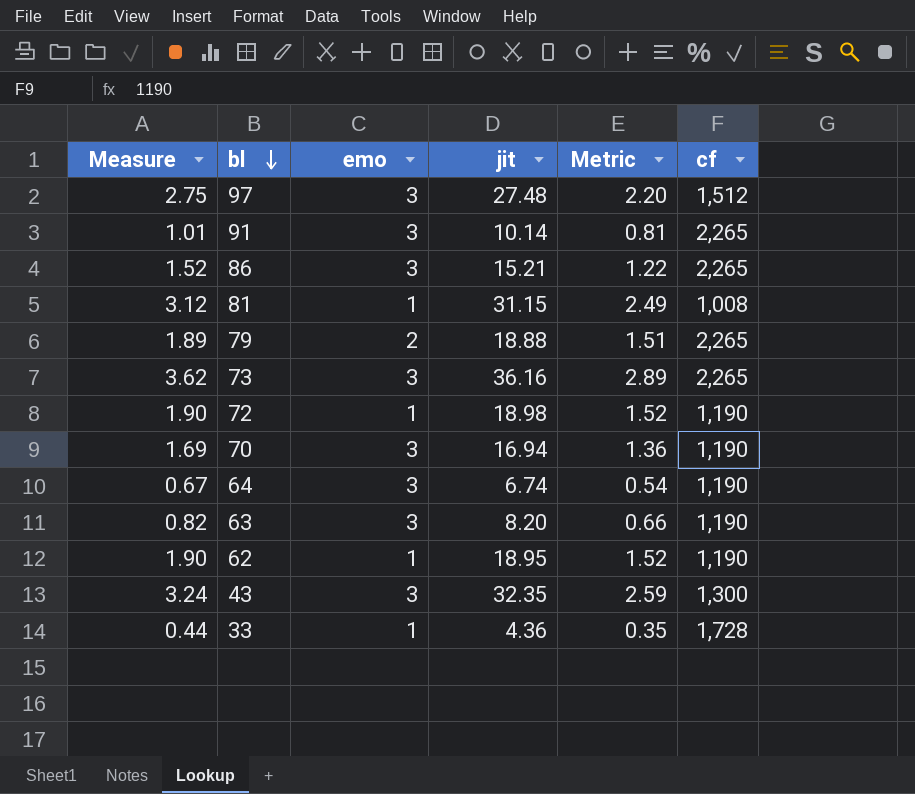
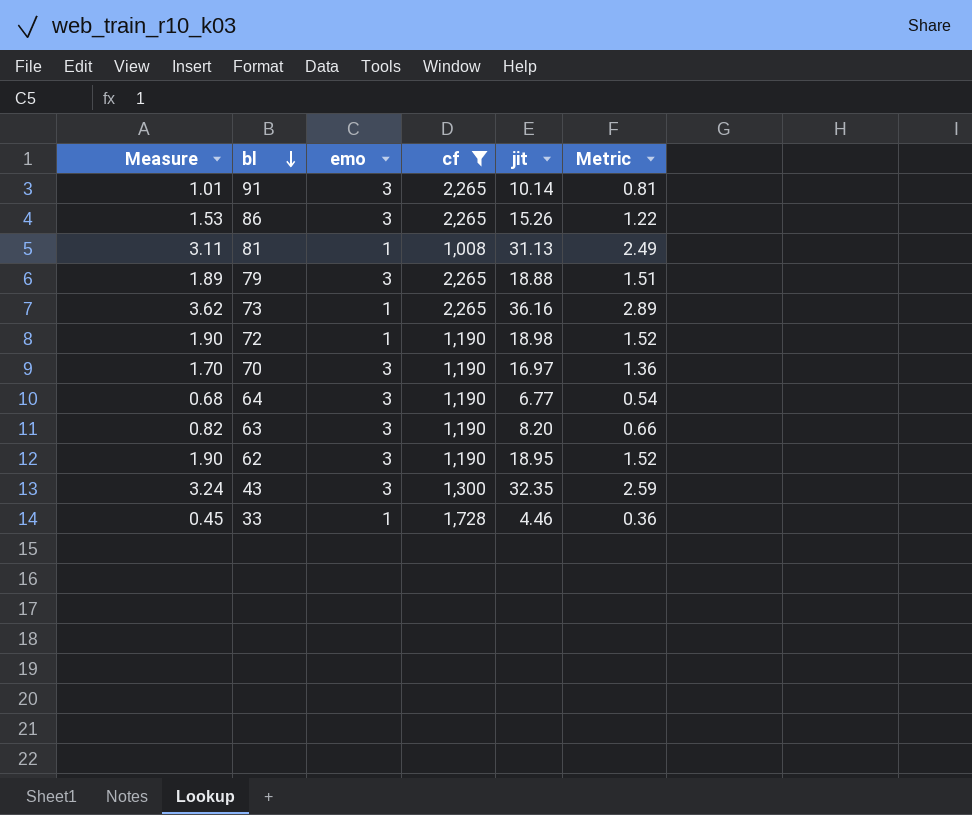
filter: none -> cf != 1,512
column cf | position: 6 -> 4
86 | Measure: 1.52 -> 1.53
86 | jit: 15.21 -> 15.26
81 | Measure: 3.12 -> 3.11
81 | jit: 31.15 -> 31.13
79 | emo: 2 -> 3
73 | emo: 3 -> 1
70 | Measure: 1.69 -> 1.70
70 | jit: 16.94 -> 16.97
64 | Measure: 0.67 -> 0.68
64 | jit: 6.74 -> 6.77
62 | emo: 1 -> 3
33 | Measure: 0.44 -> 0.45
33 | jit: 4.36 -> 4.46
33 | Metric: 0.35 -> 0.36

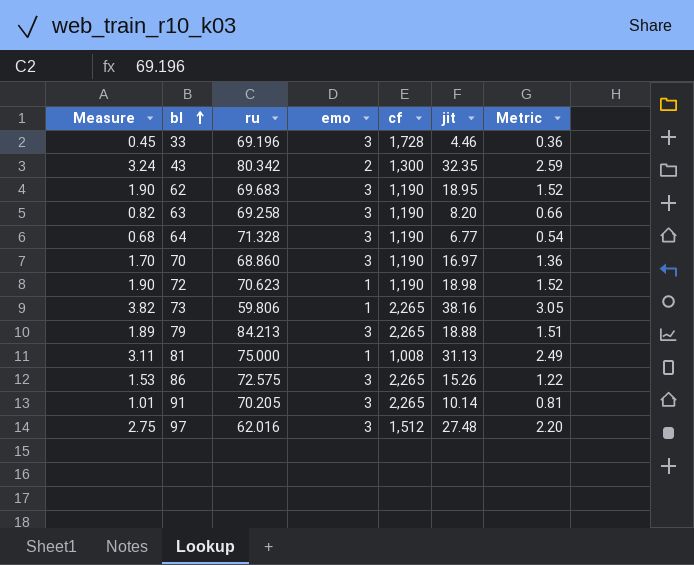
filter: cf != 1,512 -> none
row order: bl descending -> bl ascending
column ru | position: none -> 3
33 | emo: 1 -> 3
43 | emo: 3 -> 2
73 | Measure: 3.62 -> 3.82
73 | jit: 36.16 -> 38.16
73 | Metric: 2.89 -> 3.05

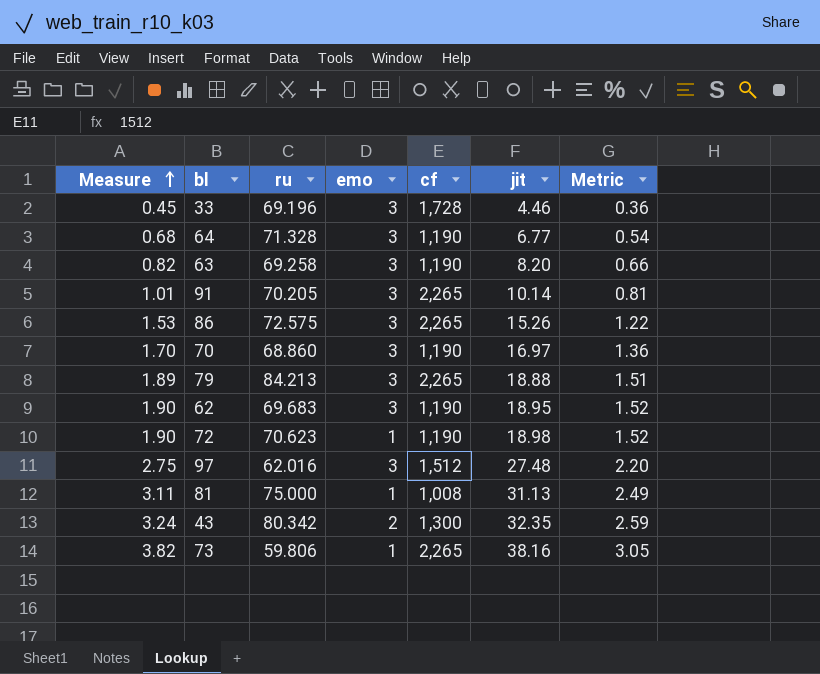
row order: bl ascending -> Measure ascending

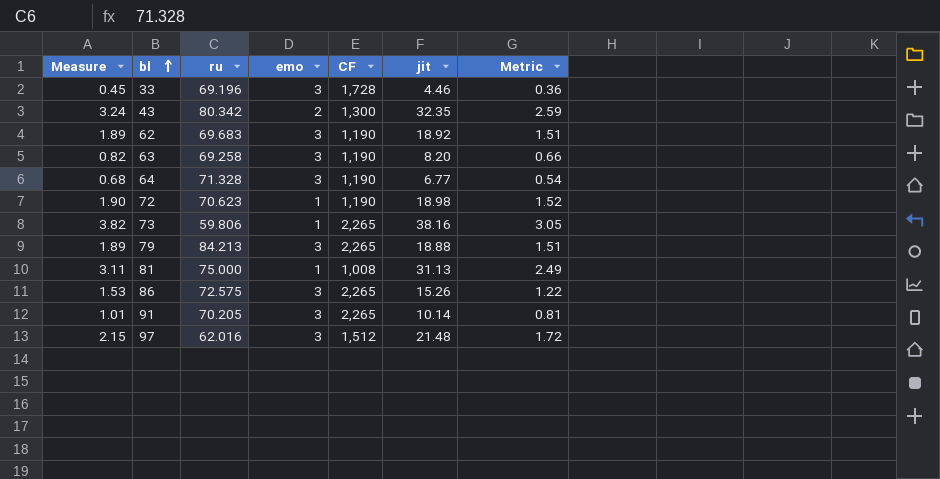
row order: Measure ascending -> bl ascending
column name: cf -> CF
row 70: 1.70 | 68.860 | 3 | 1,190 | 16.97 | 1.36 -> none
62 | Measure: 1.90 -> 1.89
62 | jit: 18.95 -> 18.92
62 | Metric: 1.52 -> 1.51
97 | Measure: 2.75 -> 2.15
97 | jit: 27.48 -> 21.48
97 | Metric: 2.20 -> 1.72

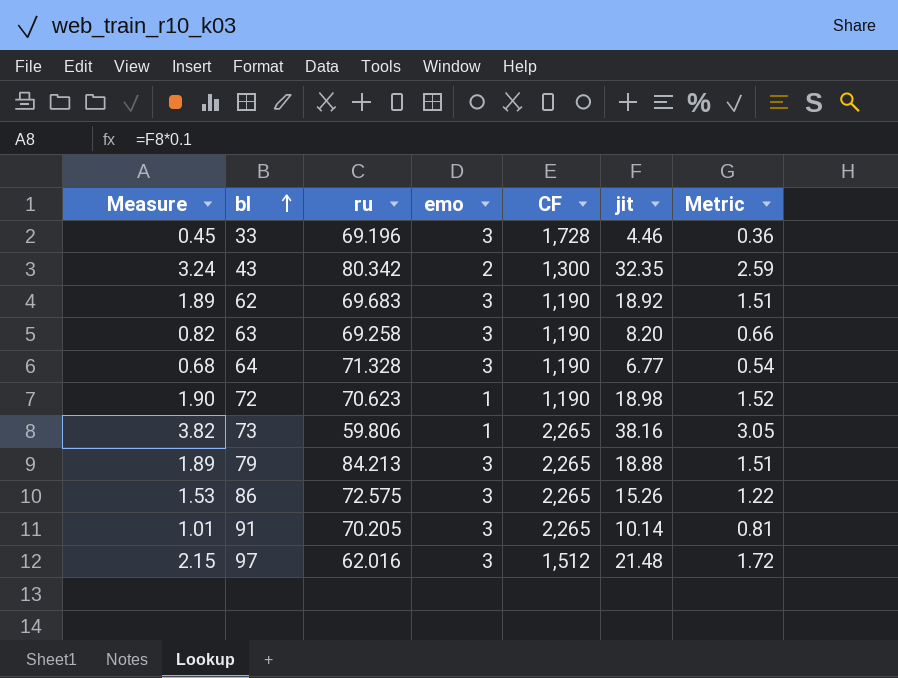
row 81: 3.11 | 75.000 | 1 | 1,008 | 31.13 | 2.49 -> none

